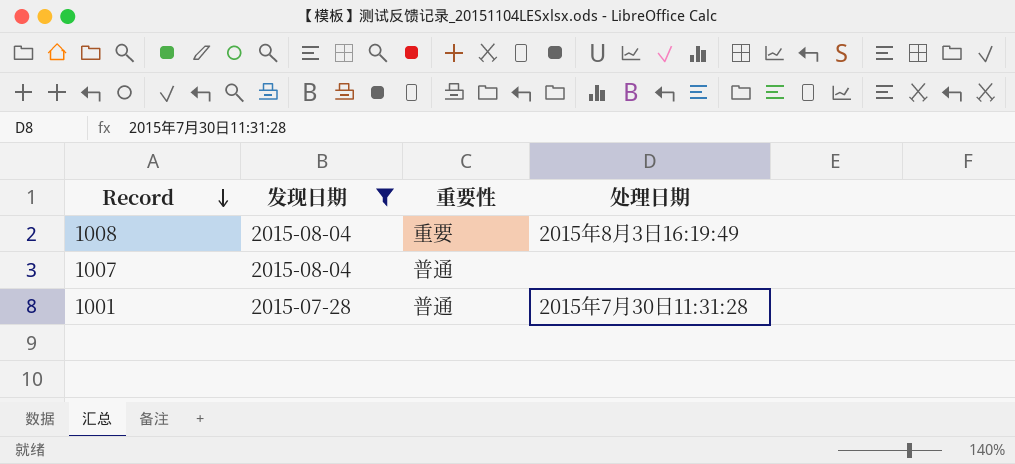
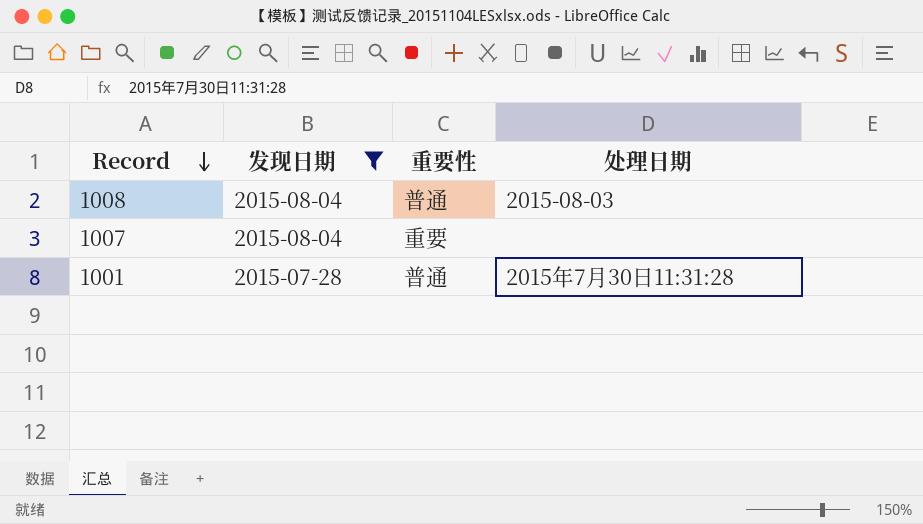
1008 | 重要性: 重要 -> 普通
1008 | 处理日期: 2015年8月3日16:19:49 -> 2015-08-03
1007 | 重要性: 普通 -> 重要

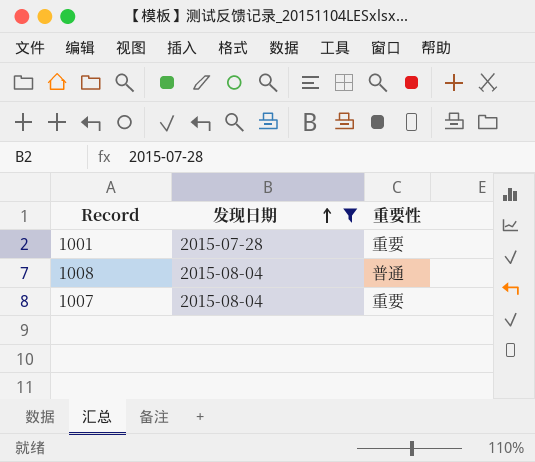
row order: Record descending -> 发现日期 ascending
column 处理日期 | position: 4 -> none
1001 | 重要性: 普通 -> 重要

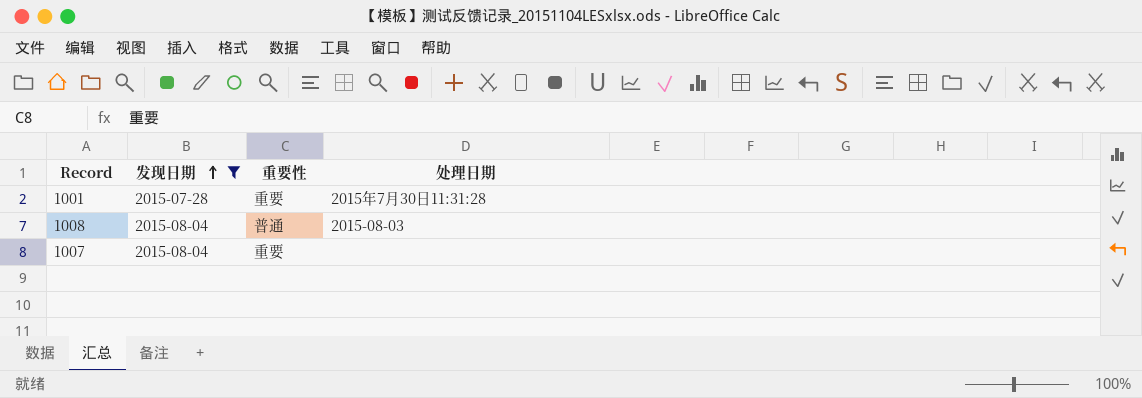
column 处理日期 | position: none -> 4

